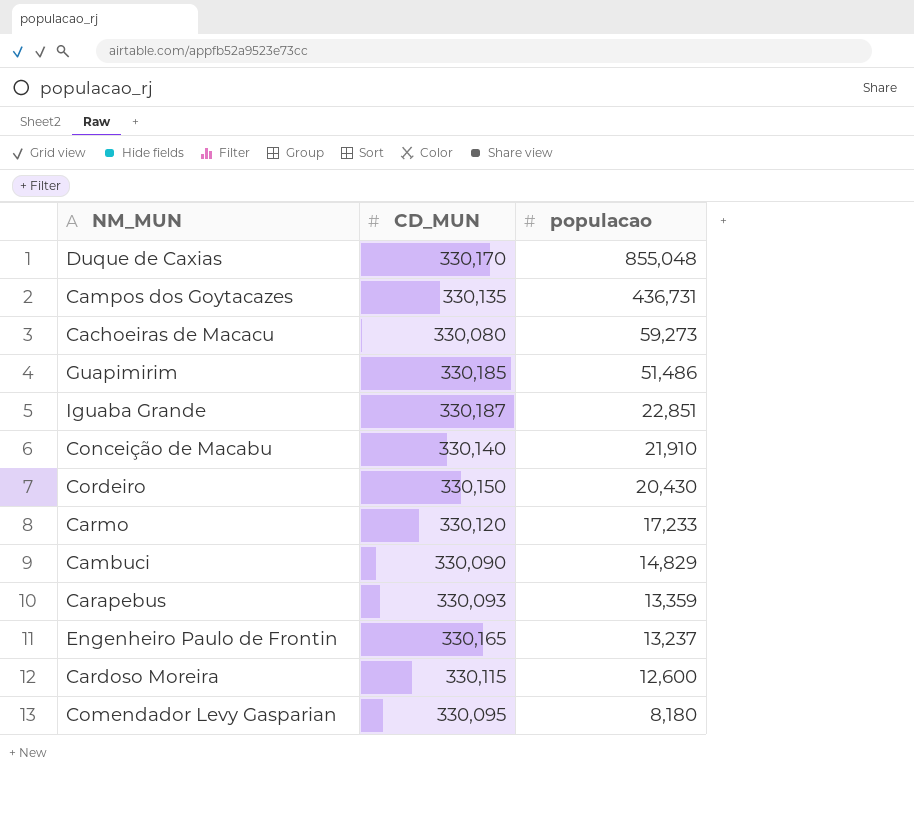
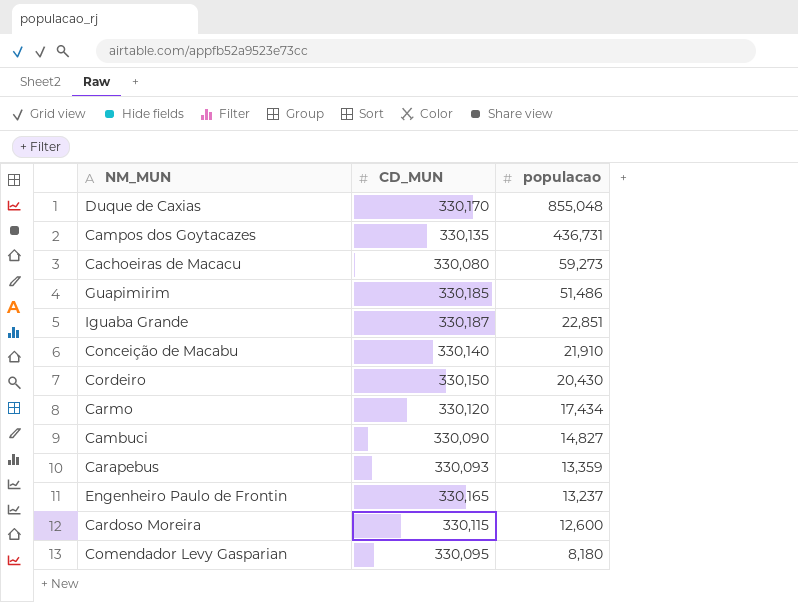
Carmo | populacao: 17,233 -> 17,434
Cambuci | populacao: 14,829 -> 14,827

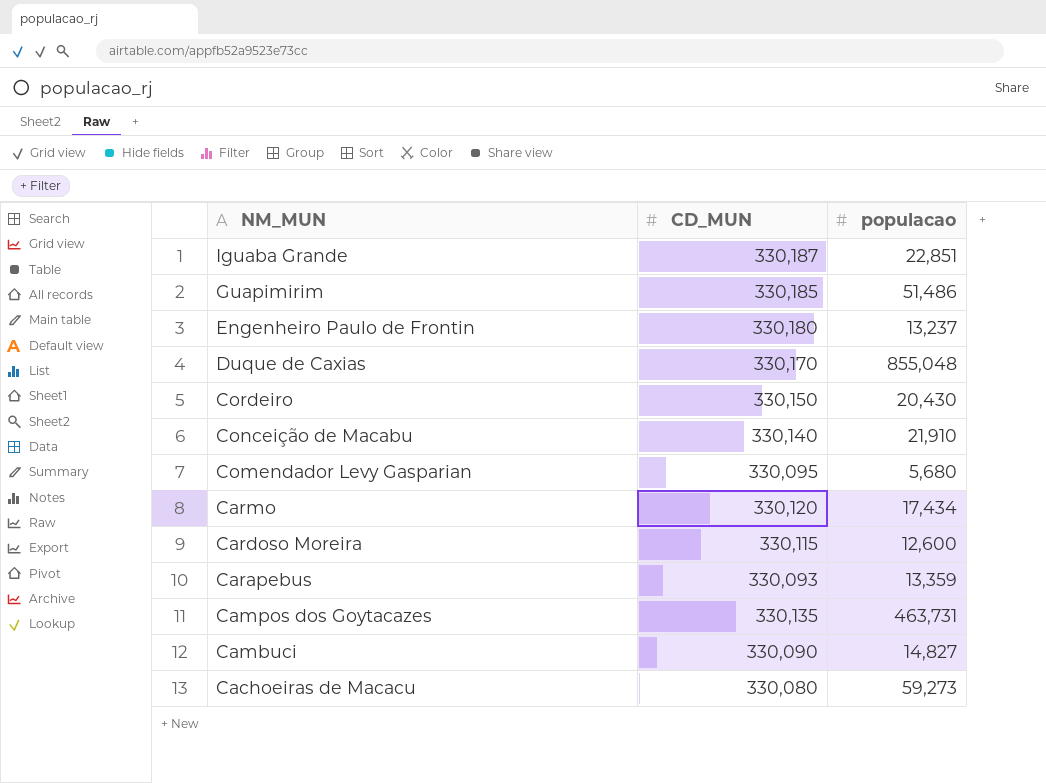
row order: populacao descending -> NM_MUN descending
Engenheiro Paulo de Frontin | CD_MUN: 330,165 -> 330,180
Comendador Levy Gasparian | populacao: 8,180 -> 5,680
Campos dos Goytacazes | populacao: 436,731 -> 463,731

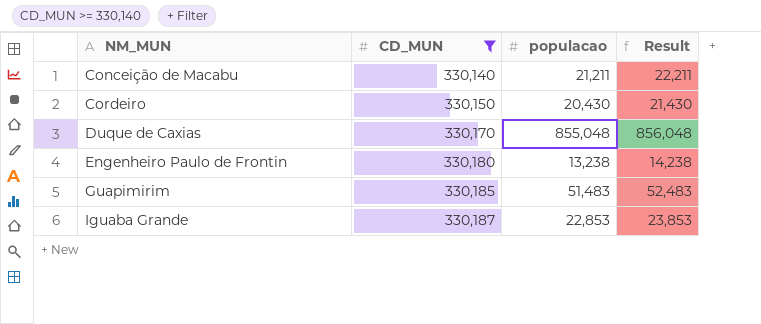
filter: none -> CD_MUN >= 330,140
row order: NM_MUN descending -> NM_MUN ascending
column Result | formula: none -> [populacao] + 1000
Conceição de Macabu | populacao: 21,910 -> 21,211
Engenheiro Paulo de Frontin | populacao: 13,237 -> 13,238
Guapimirim | populacao: 51,486 -> 51,483
Iguaba Grande | populacao: 22,851 -> 22,853

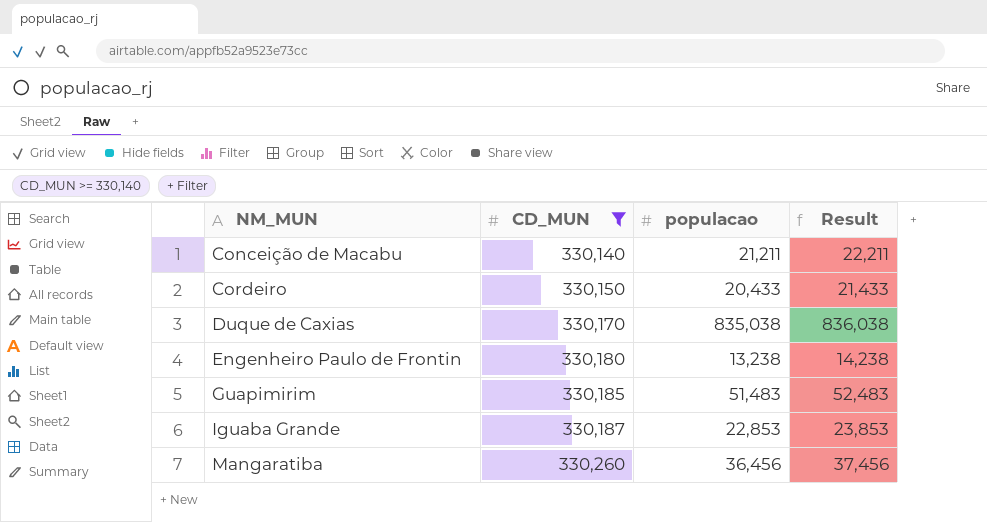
Cordeiro | populacao: 20,430 -> 20,433
Cordeiro | Result: 21,430 -> 21,433
Duque de Caxias | populacao: 855,048 -> 835,038
Duque de Caxias | Result: 856,048 -> 836,038
row Mangaratiba: none -> 330,260 | 36,456 | 37,456

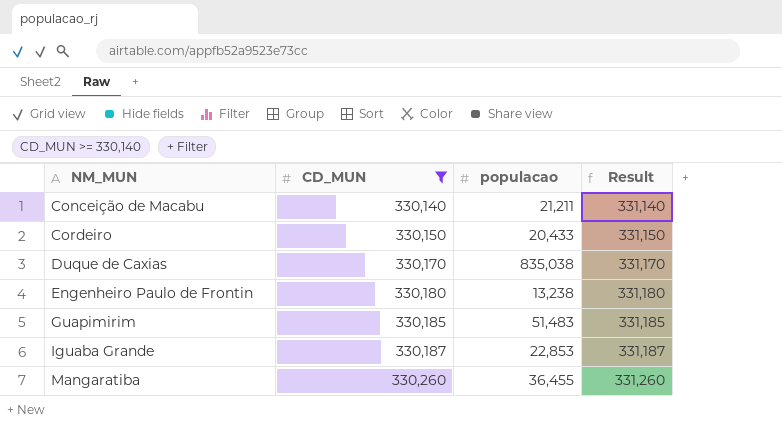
column Result | formula: [populacao] + 1000 -> [CD_MUN] + 1000
Mangaratiba | populacao: 36,456 -> 36,455

